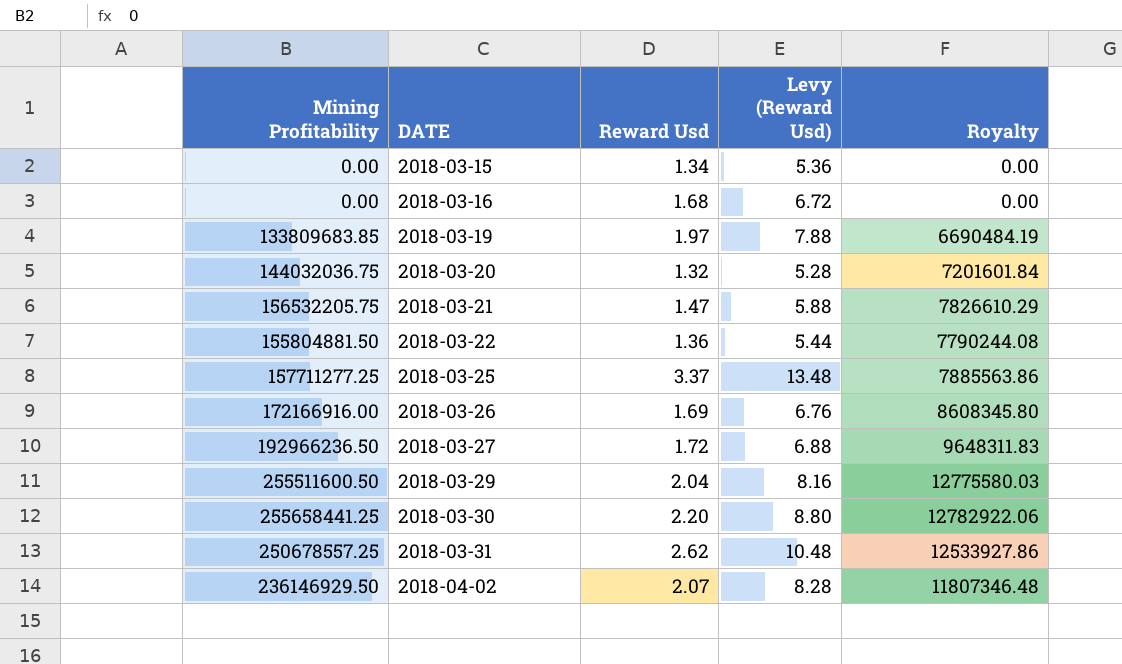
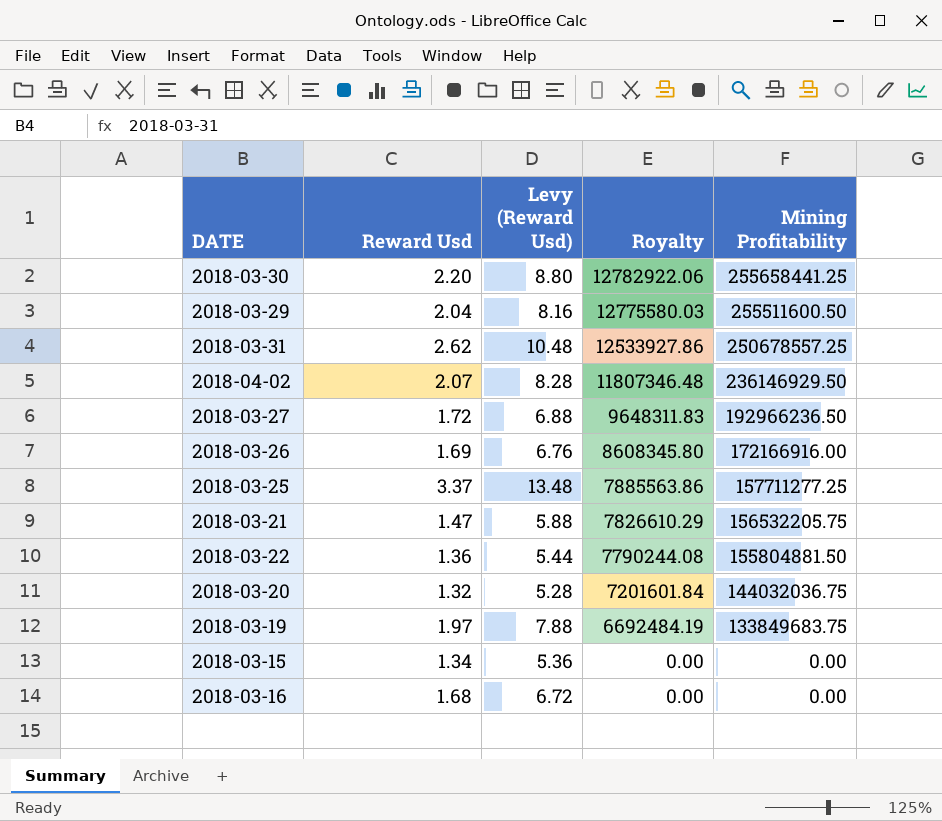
row order: DATE ascending -> Royalty descending
column Mining Profitability | position: 1 -> 5
2018-03-19 | Royalty: 6690484.19 -> 6692484.19
2018-03-19 | Mining Profitability: 133809683.85 -> 133849683.75

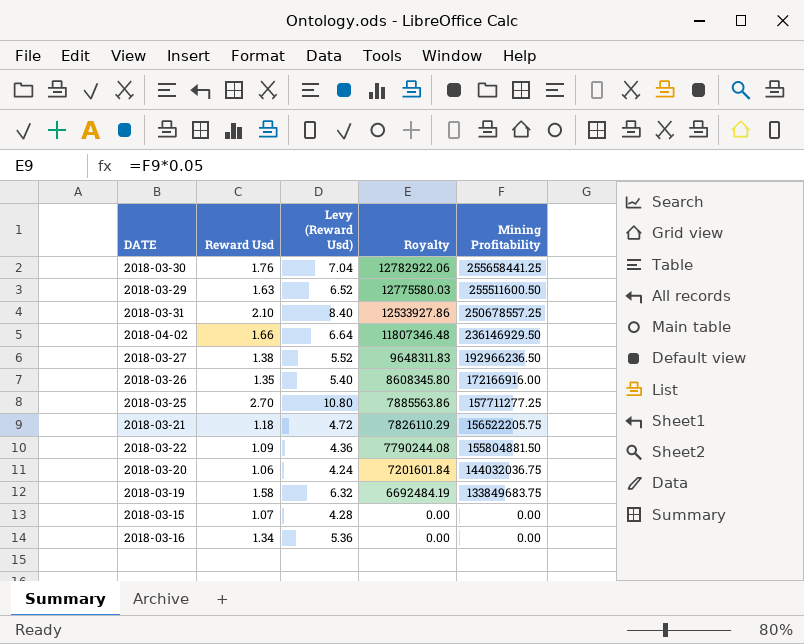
2018-03-30 | Reward Usd: 2.20 -> 1.76
2018-03-30 | Levy (Reward Usd): 8.80 -> 7.04
2018-03-29 | Reward Usd: 2.04 -> 1.63
2018-03-29 | Levy (Reward Usd): 8.16 -> 6.52
2018-03-31 | Reward Usd: 2.62 -> 2.10
2018-03-31 | Levy (Reward Usd): 10.48 -> 8.40
2018-04-02 | Reward Usd: 2.07 -> 1.66
2018-04-02 | Levy (Reward Usd): 8.28 -> 6.64
2018-03-27 | Reward Usd: 1.72 -> 1.38
2018-03-27 | Levy (Reward Usd): 6.88 -> 5.52
2018-03-26 | Reward Usd: 1.69 -> 1.35
2018-03-26 | Levy (Reward Usd): 6.76 -> 5.40
2018-03-25 | Reward Usd: 3.37 -> 2.70
2018-03-25 | Levy (Reward Usd): 13.48 -> 10.80
2018-03-21 | Reward Usd: 1.47 -> 1.18
2018-03-21 | Levy (Reward Usd): 5.88 -> 4.72
2018-03-21 | Royalty: 7826610.29 -> 7826110.29
2018-03-21 | Mining Profitability: 156532205.75 -> 156522205.75
2018-03-22 | Reward Usd: 1.36 -> 1.09
2018-03-22 | Levy (Reward Usd): 5.44 -> 4.36
2018-03-20 | Reward Usd: 1.32 -> 1.06
2018-03-20 | Levy (Reward Usd): 5.28 -> 4.24
2018-03-19 | Reward Usd: 1.97 -> 1.58
2018-03-19 | Levy (Reward Usd): 7.88 -> 6.32
2018-03-15 | Reward Usd: 1.34 -> 1.07
2018-03-15 | Levy (Reward Usd): 5.36 -> 4.28
2018-03-16 | Reward Usd: 1.68 -> 1.34
2018-03-16 | Levy (Reward Usd): 6.72 -> 5.36

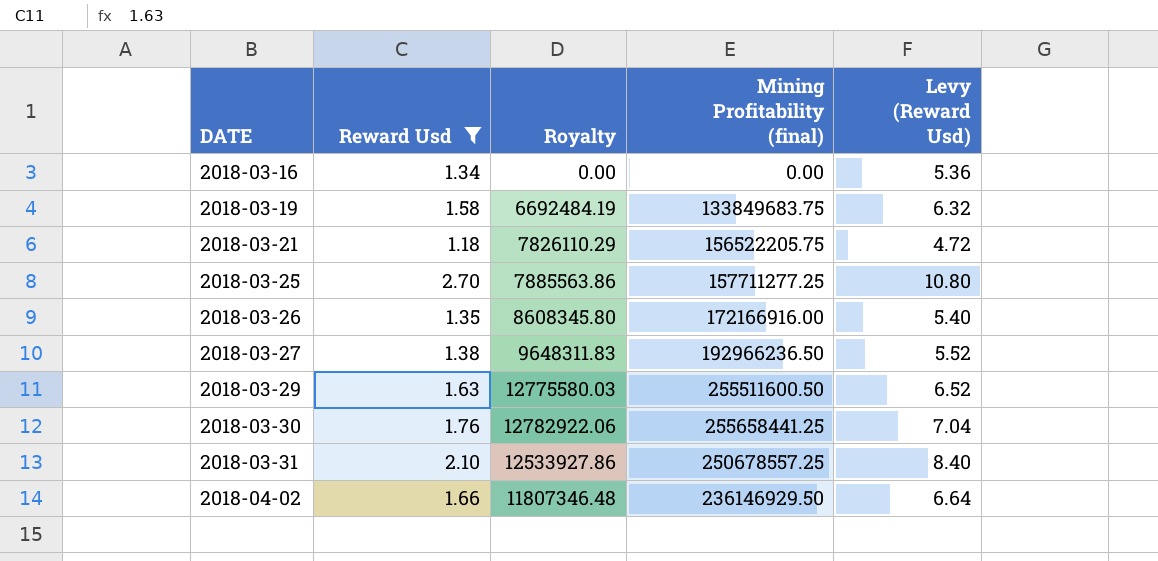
filter: none -> Reward Usd >= 1.18
row order: Royalty descending -> DATE ascending
column name: Mining Profitability -> Mining Profitability (final)
column Levy (Reward Usd) | position: 3 -> 5

